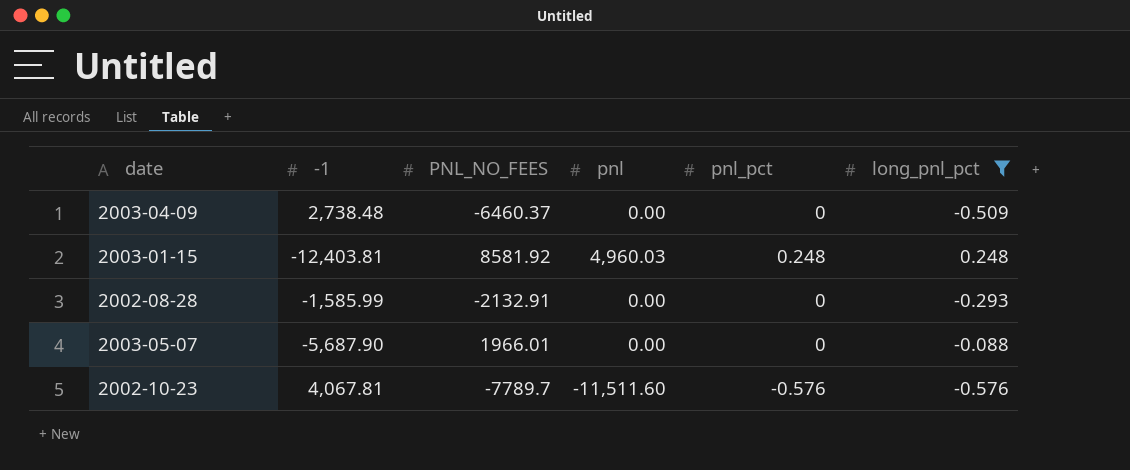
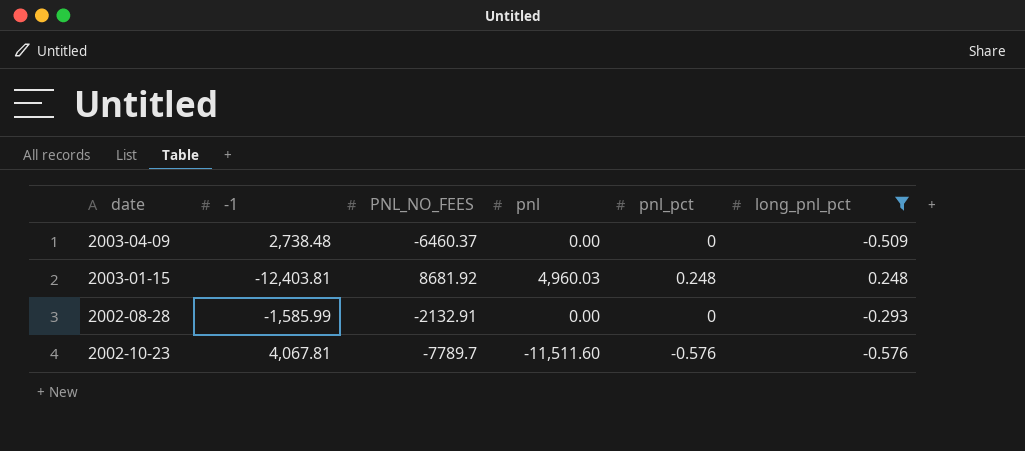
row 2003-05-07: -5,687.90 | 1966.01 | 0.00 | 0 | -0.088 -> none
2003-01-15 | PNL_NO_FEES: 8581.92 -> 8681.92

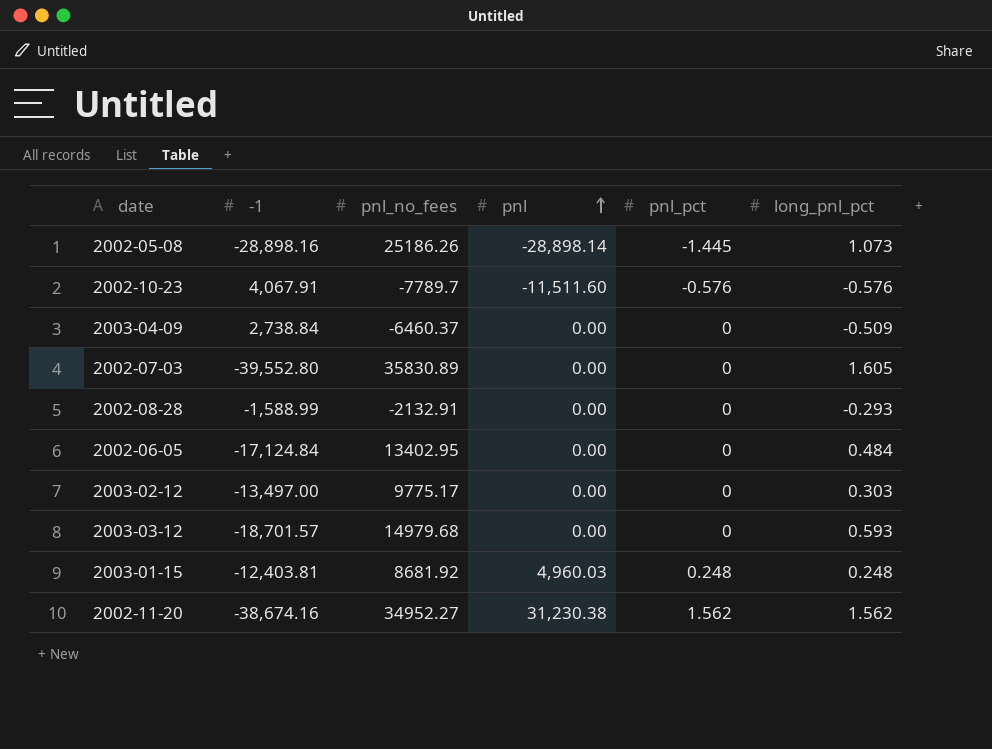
filter: long_pnl_pct <= 0.248 -> none
row order: none -> pnl ascending
column name: PNL_NO_FEES -> pnl_no_fees
2002-10-23 | -1: 4,067.81 -> 4,067.91
2003-04-09 | -1: 2,738.48 -> 2,738.84
2002-08-28 | -1: -1,585.99 -> -1,588.99

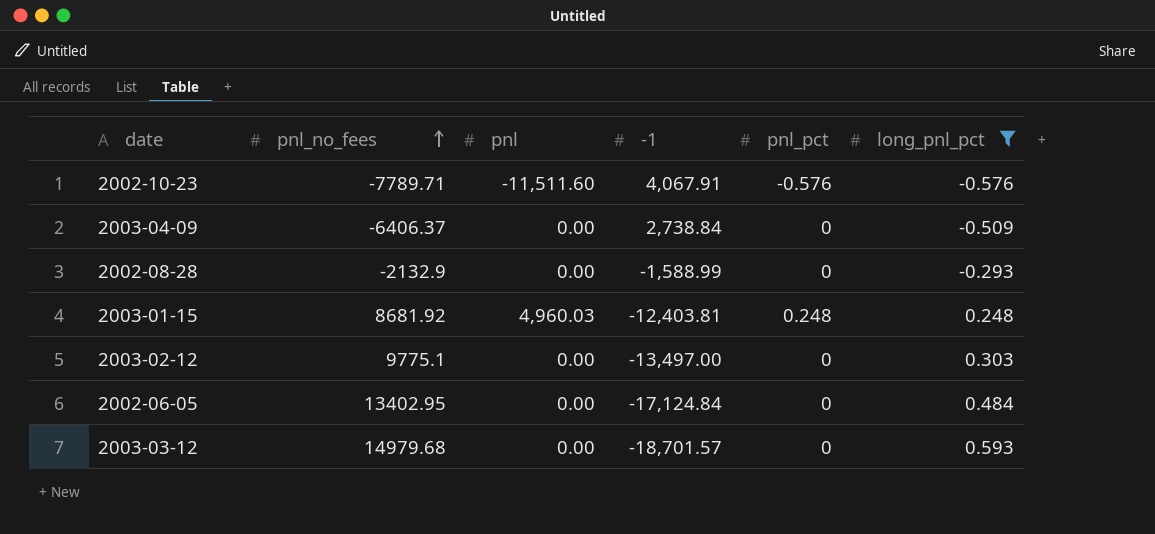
filter: none -> long_pnl_pct <= 0.593
row order: pnl ascending -> pnl_no_fees ascending
column -1 | position: 2 -> 4
2002-10-23 | pnl_no_fees: -7789.7 -> -7789.71
2003-04-09 | pnl_no_fees: -6460.37 -> -6406.37
2002-08-28 | pnl_no_fees: -2132.91 -> -2132.9
2003-02-12 | pnl_no_fees: 9775.17 -> 9775.1

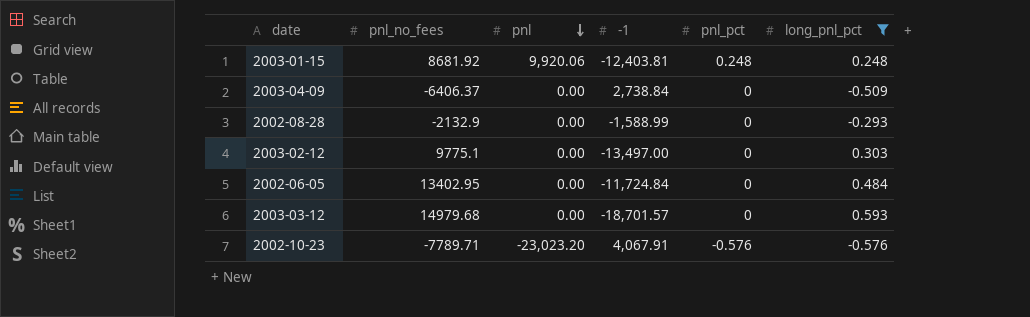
row order: pnl_no_fees ascending -> pnl descending
2003-01-15 | pnl: 4,960.03 -> 9,920.06
2002-06-05 | -1: -17,124.84 -> -11,724.84
2002-10-23 | pnl: -11,511.60 -> -23,023.20

